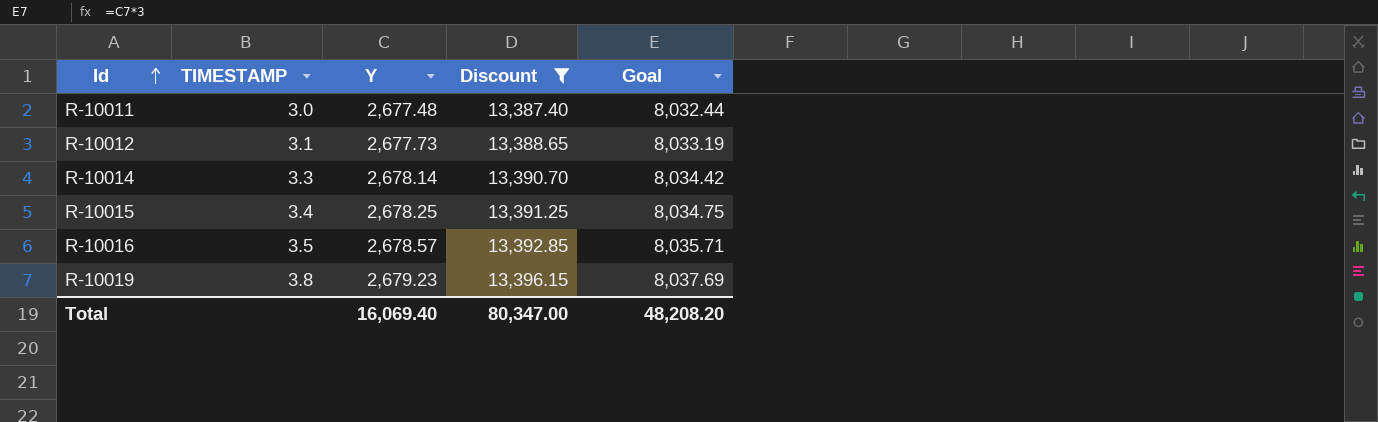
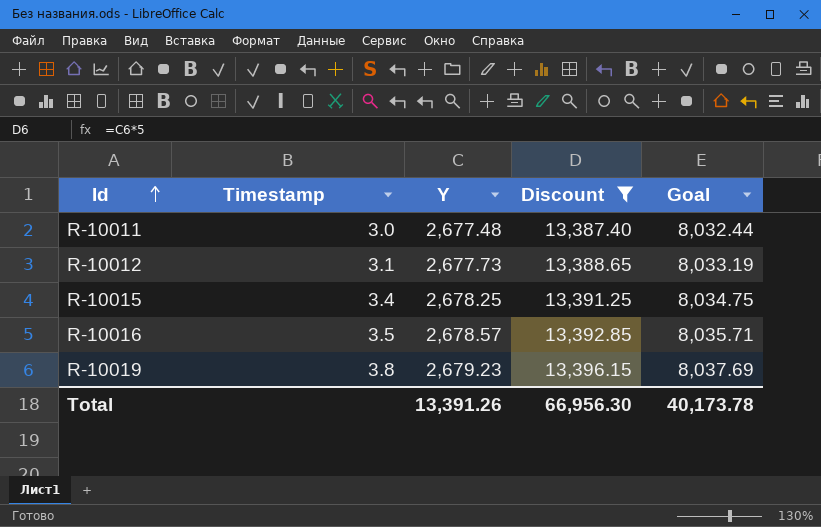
column name: TIMESTAMP -> Timestamp
row R-10014: 3.3 | 2,678.14 | 13,390.70 | 8,034.42 -> none
Total | Y: 16,069.40 -> 13,391.26
Total | Discount: 80,347.00 -> 66,956.30
Total | Goal: 48,208.20 -> 40,173.78

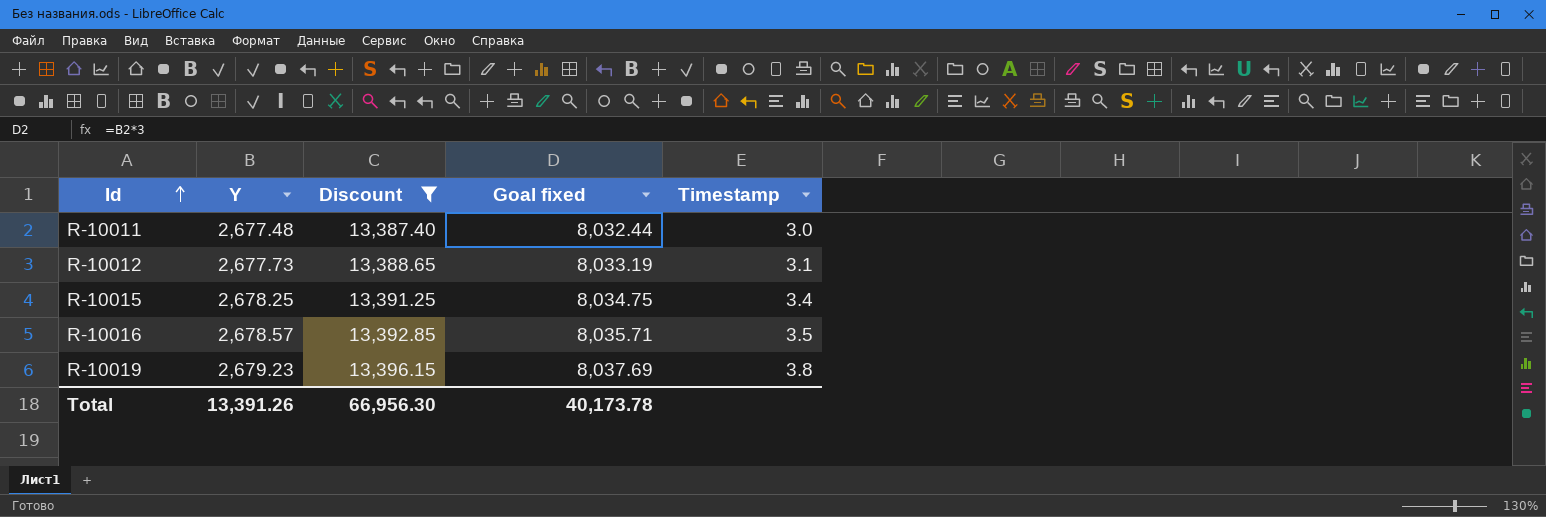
column name: Goal -> Goal fixed
column Timestamp | position: 2 -> 5

